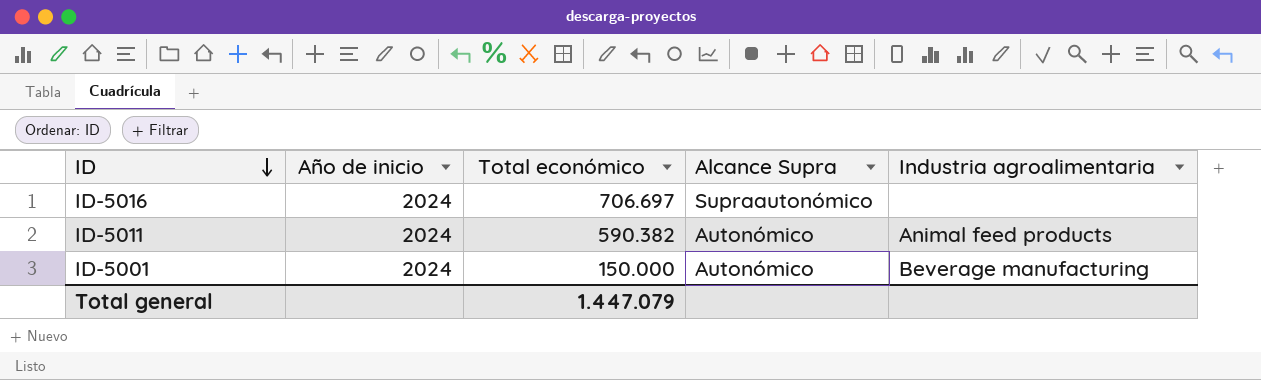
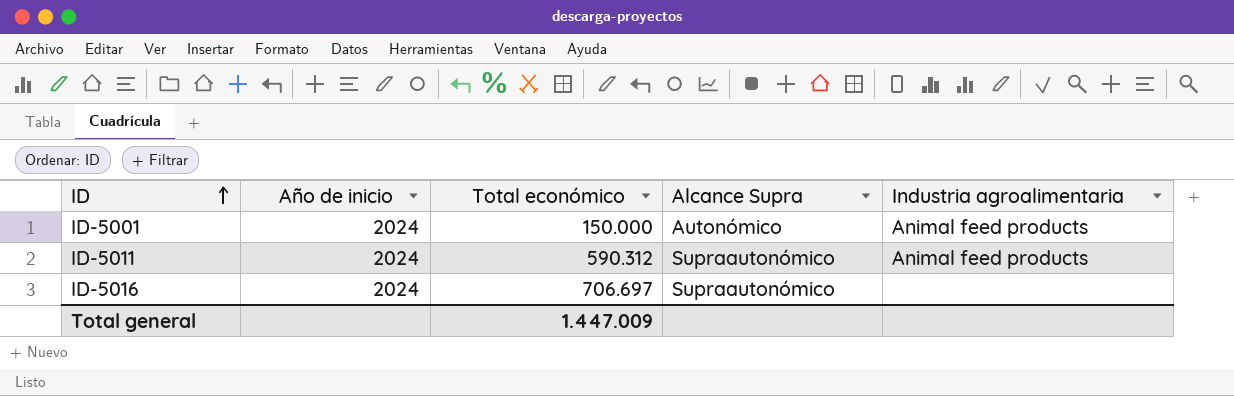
row order: ID descending -> ID ascending
ID-5001 | Industria agroalimentaria: Beverage manufacturing -> Animal feed products
ID-5011 | Total económico: 590.382 -> 590.312
ID-5011 | Alcance Supra: Autonómico -> Supraautonómico
Total general | Total económico: 1.447.079 -> 1.447.009

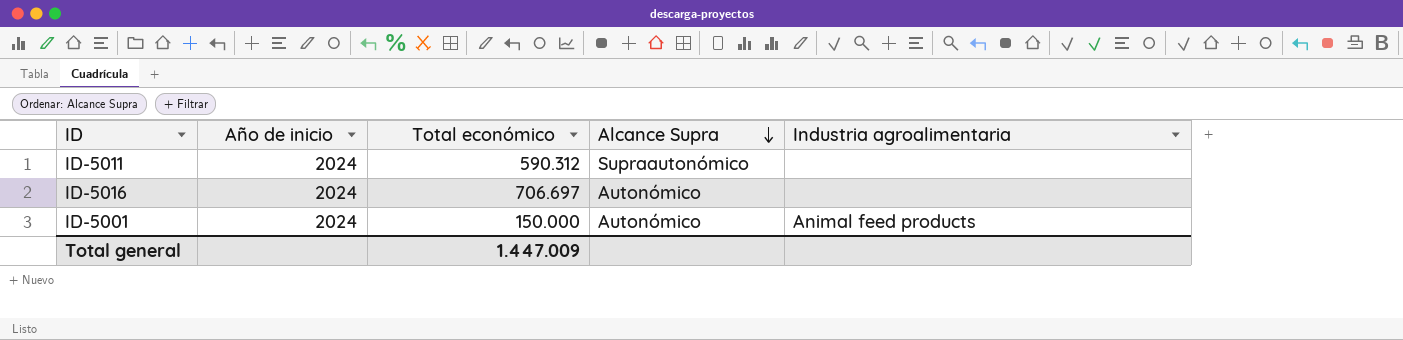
row order: ID ascending -> Alcance Supra descending
ID-5011 | Industria agroalimentaria: Animal feed products -> none
ID-5016 | Alcance Supra: Supraautonómico -> Autonómico

